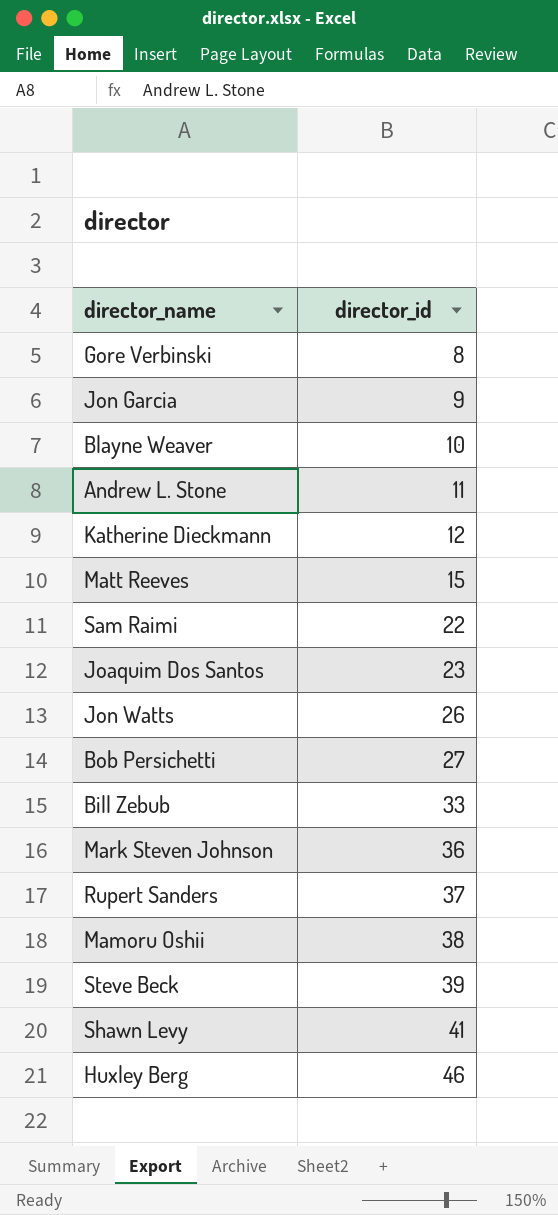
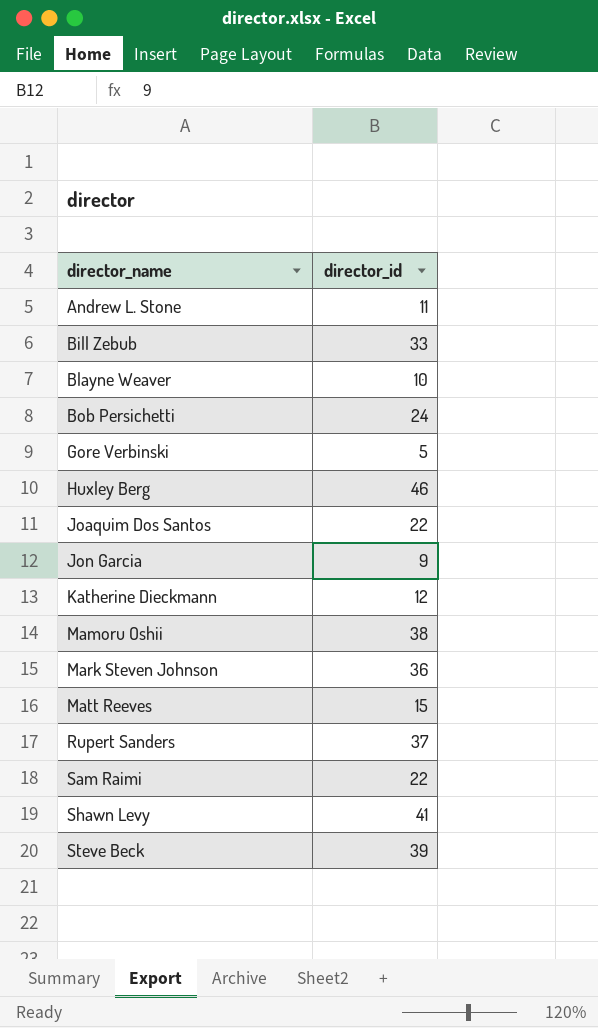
row order: director_id ascending -> director_name ascending
row Jon Watts: 26 -> none
Bob Persichetti | director_id: 27 -> 24
Gore Verbinski | director_id: 8 -> 5
Joaquim Dos Santos | director_id: 23 -> 22

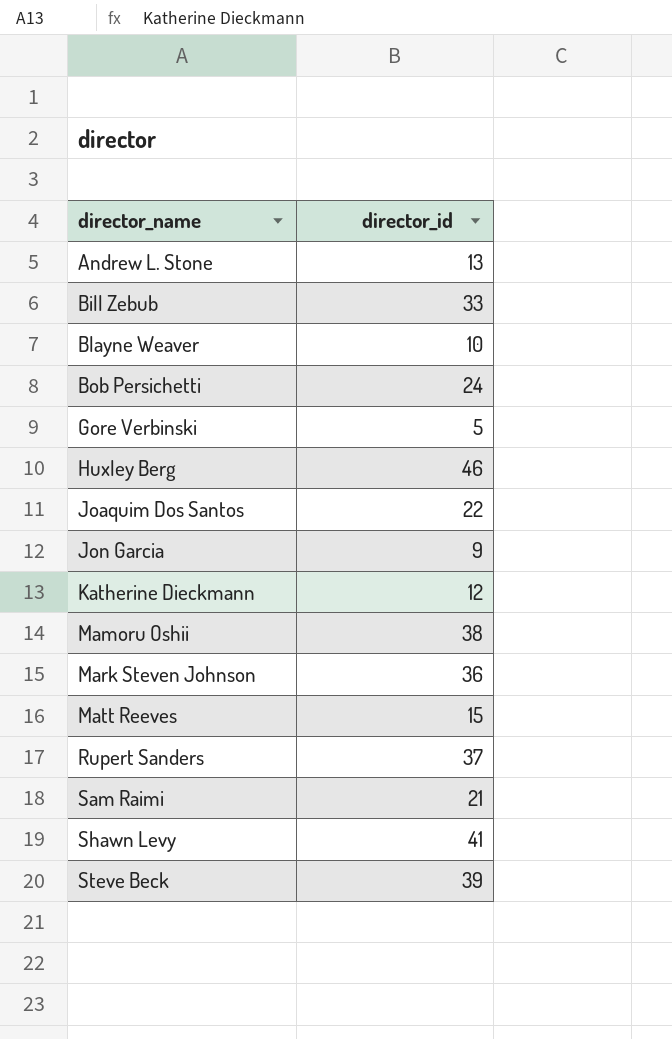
Andrew L. Stone | director_id: 11 -> 13
Sam Raimi | director_id: 22 -> 21

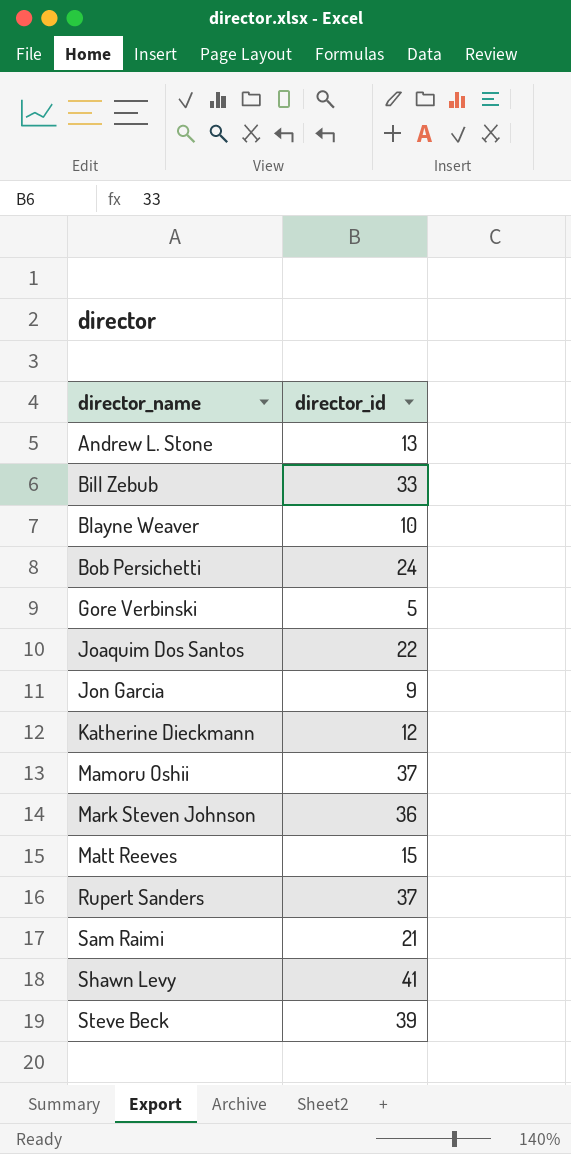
row Huxley Berg: 46 -> none
Mamoru Oshii | director_id: 38 -> 37

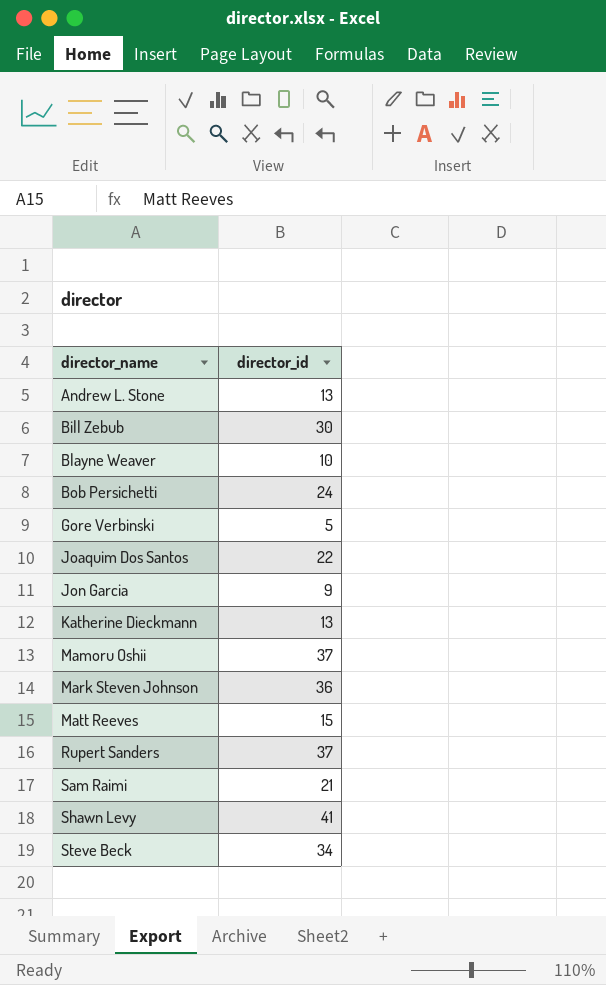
Bill Zebub | director_id: 33 -> 30
Katherine Dieckmann | director_id: 12 -> 13
Steve Beck | director_id: 39 -> 34

